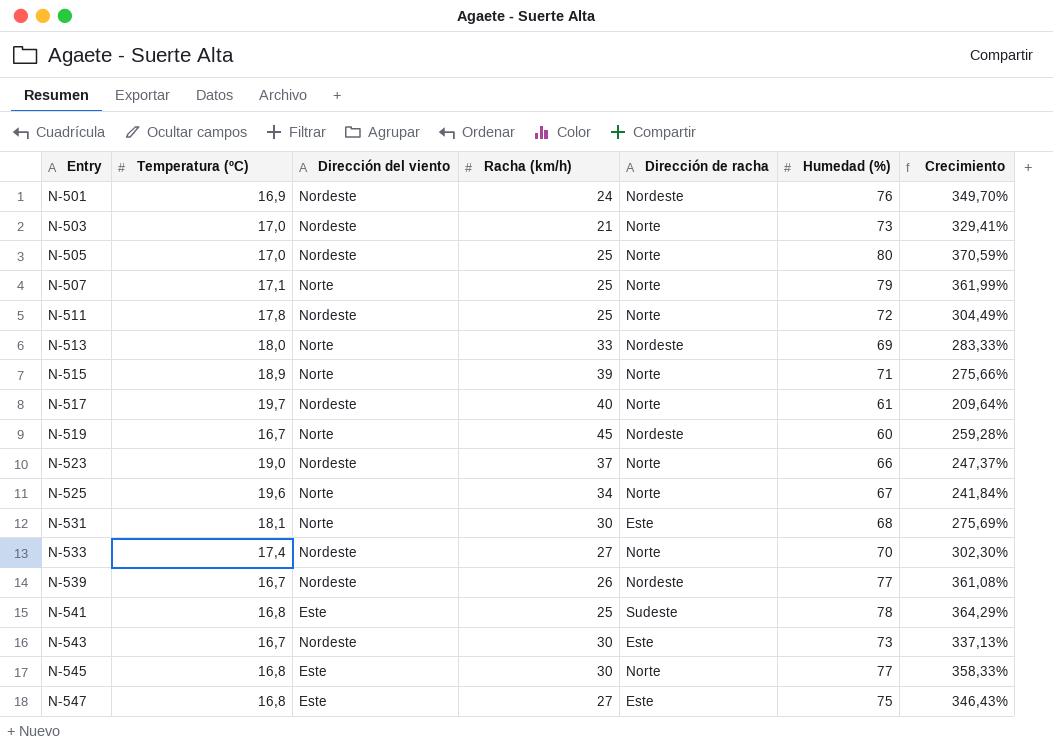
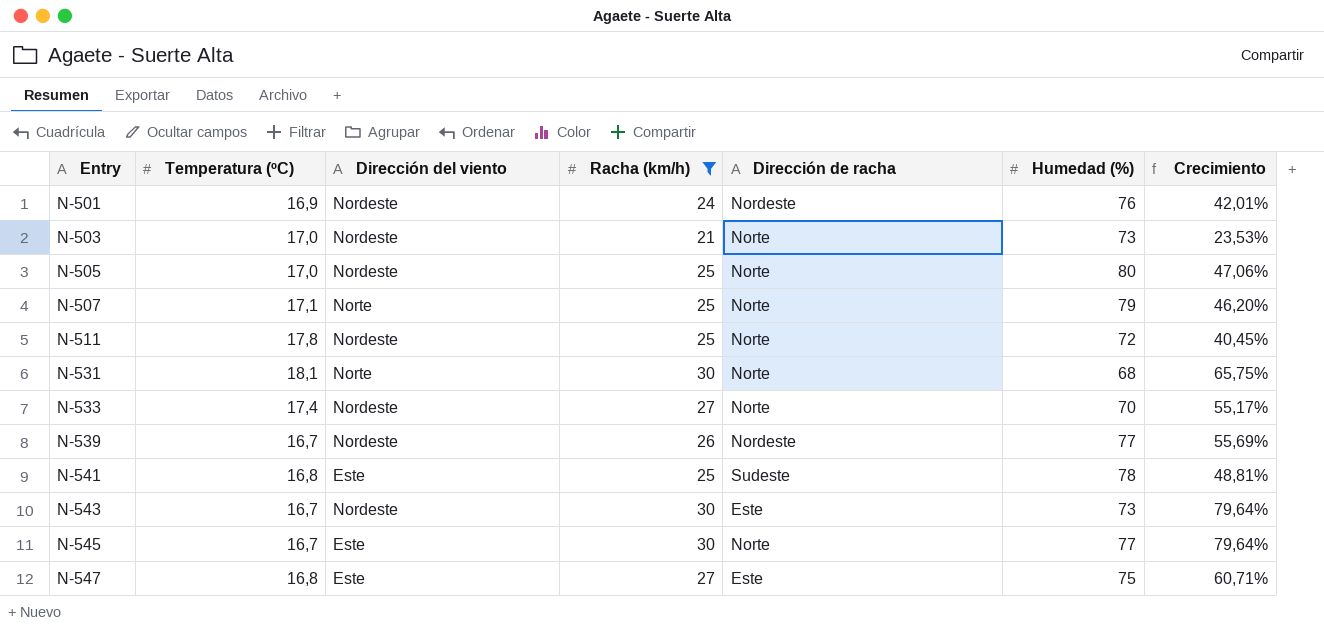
filter: none -> Racha (km/h) <= 30
column Crecimiento | formula: ([Humedad (%)] - [Temperatura (ºC)]) / [Temperatura (ºC)] -> ([Racha (km/h)] - [Temperatura (ºC)]) / [Temperatura (ºC)]
N-531 | Dirección de racha: Este -> Norte
N-545 | Temperatura (ºC): 16,8 -> 16,7

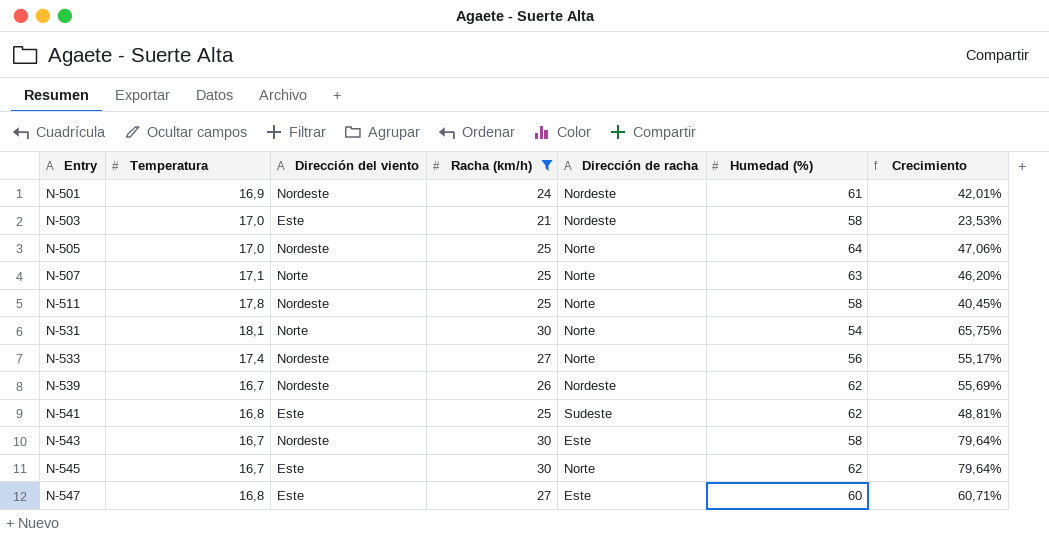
column name: Temperatura (ºC) -> Temperatura
N-501 | Humedad (%): 76 -> 61
N-503 | Dirección del viento: Nordeste -> Este
N-503 | Dirección de racha: Norte -> Nordeste
N-503 | Humedad (%): 73 -> 58
N-505 | Humedad (%): 80 -> 64
N-507 | Humedad (%): 79 -> 63
N-511 | Humedad (%): 72 -> 58
N-531 | Humedad (%): 68 -> 54
N-533 | Humedad (%): 70 -> 56
N-539 | Humedad (%): 77 -> 62
N-541 | Humedad (%): 78 -> 62
N-543 | Humedad (%): 73 -> 58
N-545 | Humedad (%): 77 -> 62
N-547 | Humedad (%): 75 -> 60

